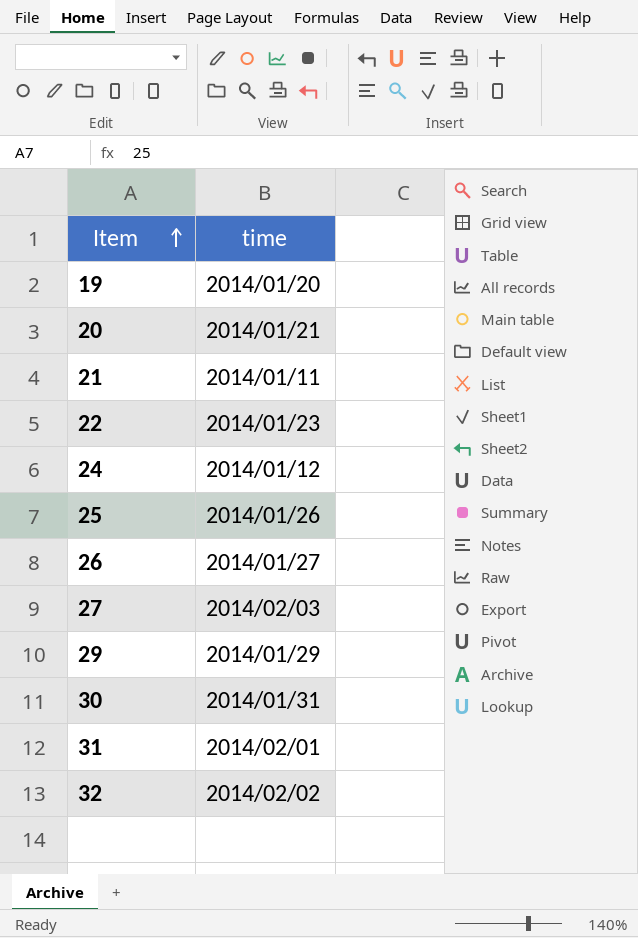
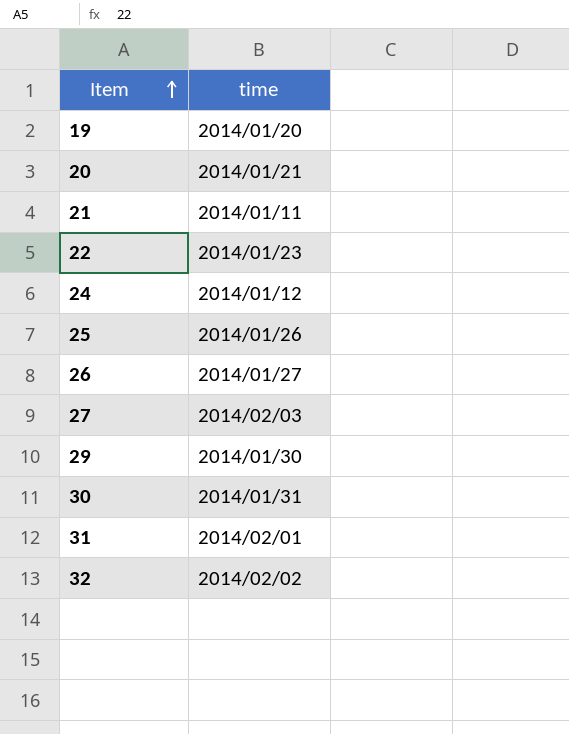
29 | time: 2014/01/29 -> 2014/01/30

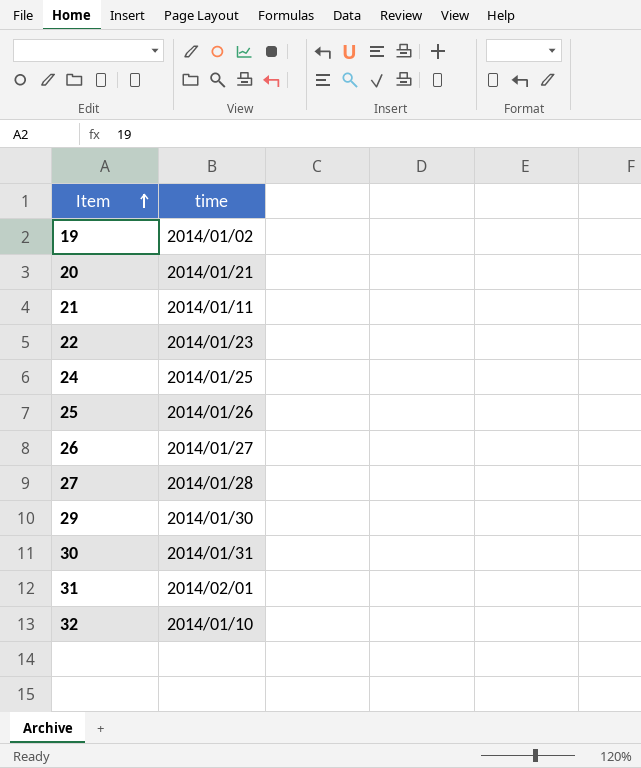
19 | time: 2014/01/20 -> 2014/01/02
24 | time: 2014/01/12 -> 2014/01/25
27 | time: 2014/02/03 -> 2014/01/28
32 | time: 2014/02/02 -> 2014/01/10

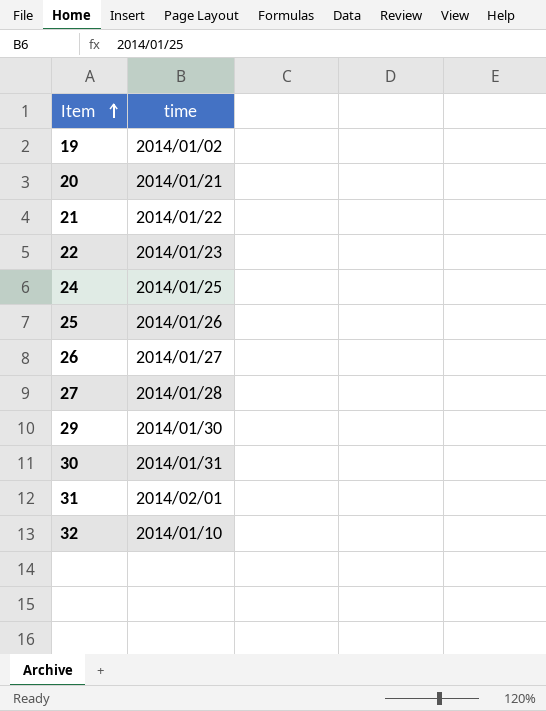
21 | time: 2014/01/11 -> 2014/01/22

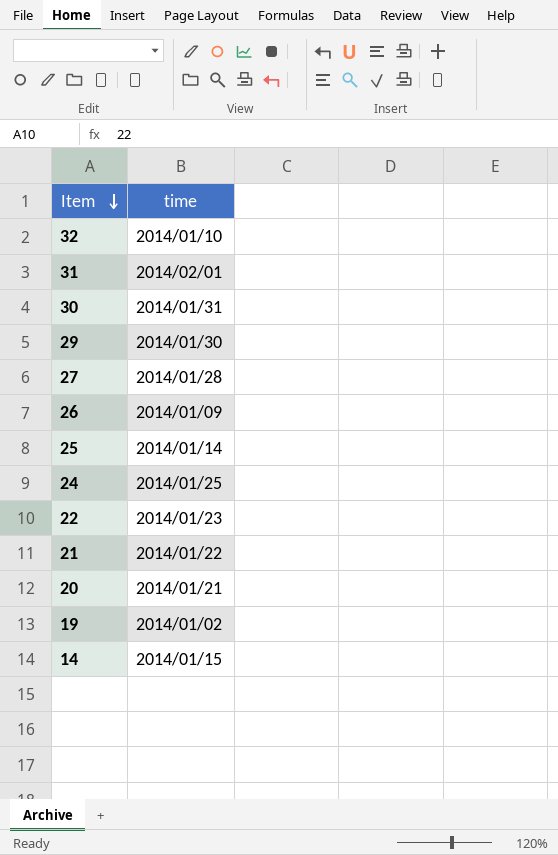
row order: Item ascending -> Item descending
26 | time: 2014/01/27 -> 2014/01/09
25 | time: 2014/01/26 -> 2014/01/14
row 14: none -> 2014/01/15

